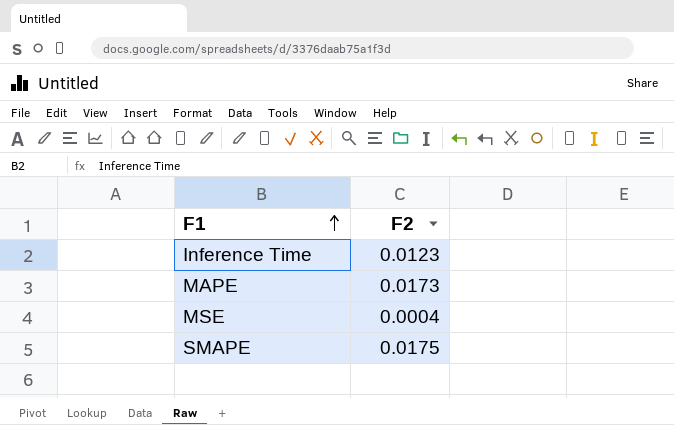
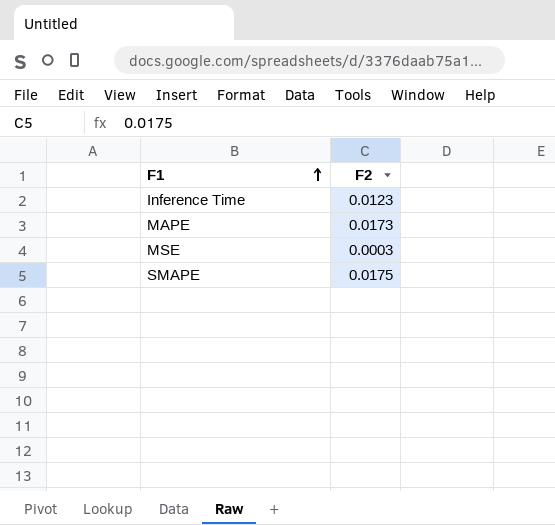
MSE | F2: 0.0004 -> 0.0003

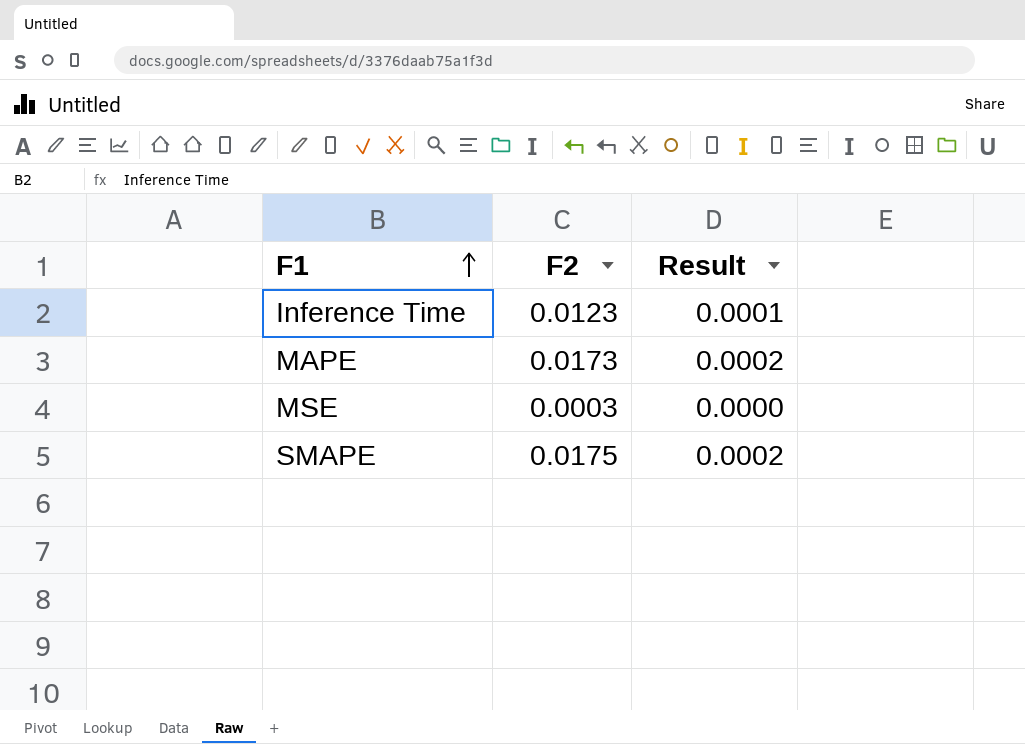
column Result | formula: none -> [F2] * 0.01

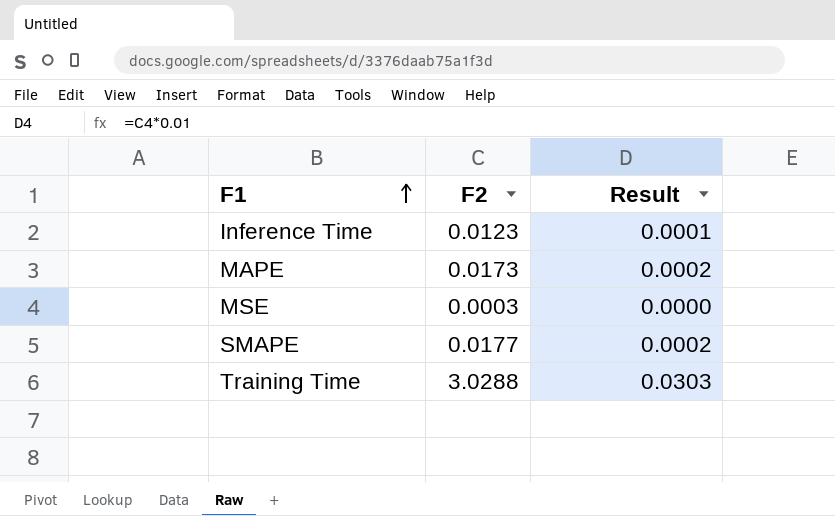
SMAPE | F2: 0.0175 -> 0.0177
row Training Time: none -> 3.0288 | 0.0303

